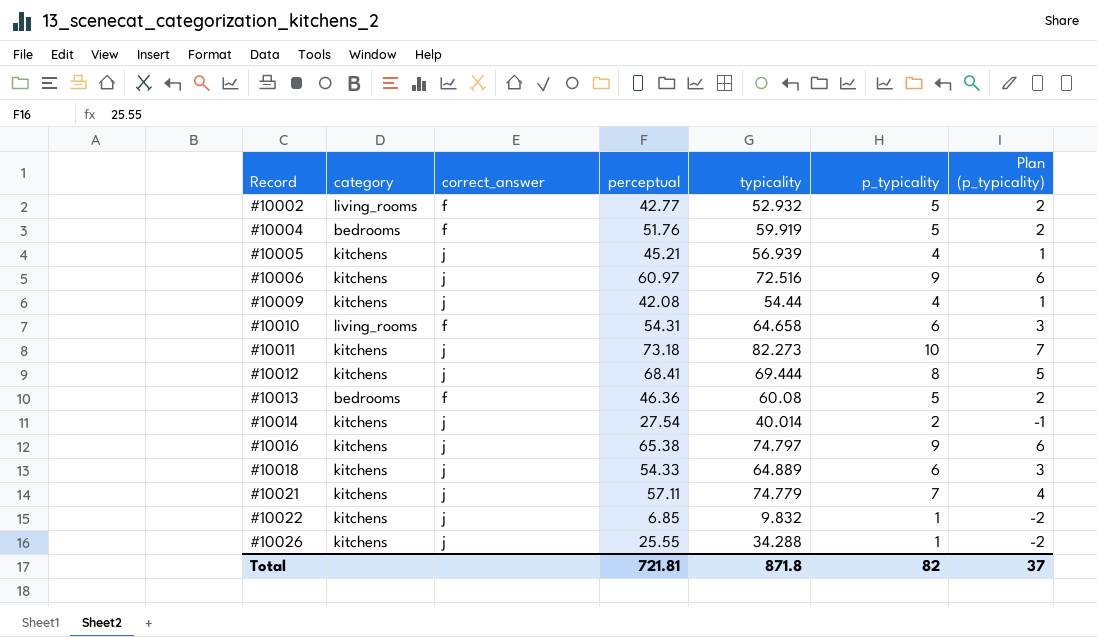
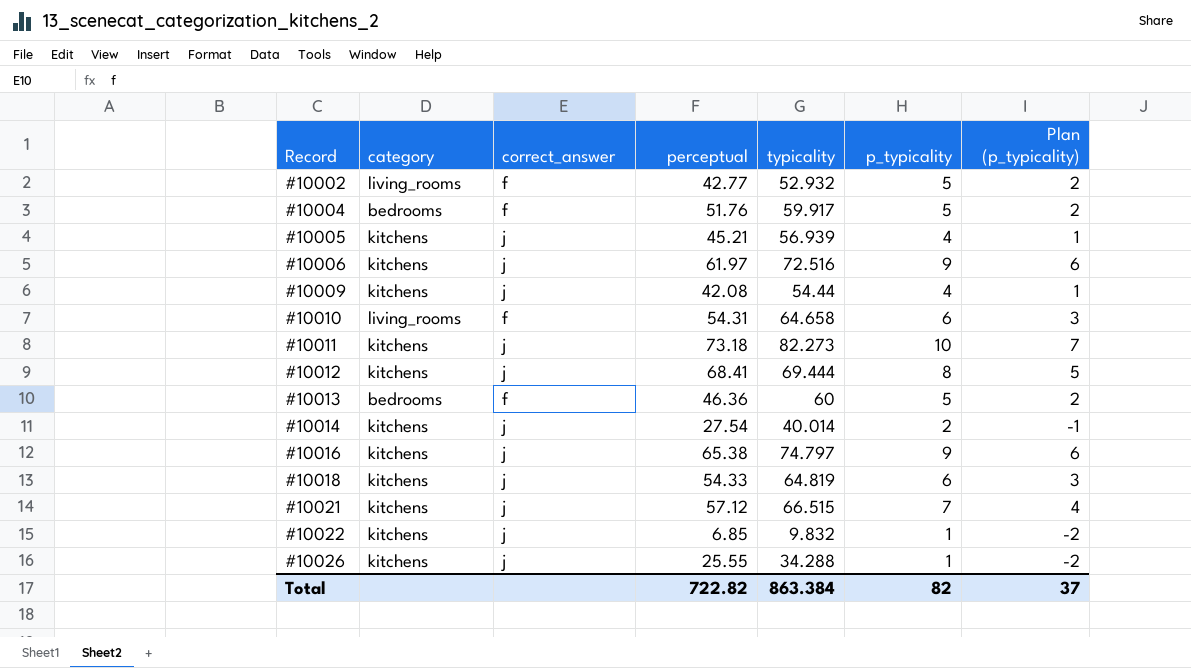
#10004 | typicality: 59.919 -> 59.917
#10006 | perceptual: 60.97 -> 61.97
#10013 | typicality: 60.08 -> 60
#10018 | typicality: 64.889 -> 64.819
#10021 | perceptual: 57.11 -> 57.12
#10021 | typicality: 74.779 -> 66.515
Total | perceptual: 721.81 -> 722.82
Total | typicality: 871.8 -> 863.384

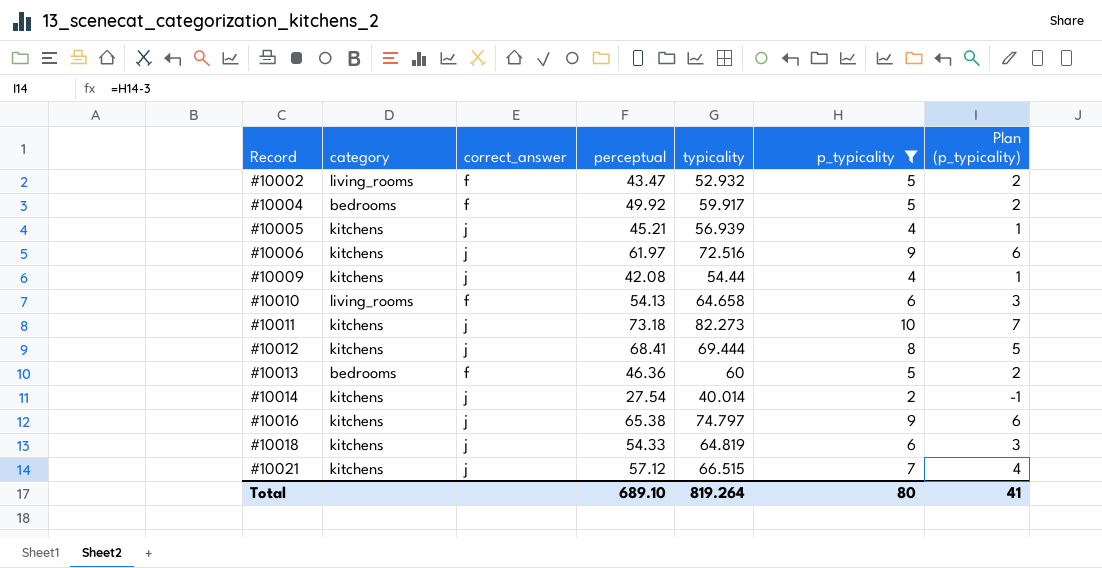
filter: none -> p_typicality != 1
#10002 | perceptual: 42.77 -> 43.47
#10004 | perceptual: 51.76 -> 49.92
#10010 | perceptual: 54.31 -> 54.13
Total | perceptual: 722.82 -> 689.10
Total | typicality: 863.384 -> 819.264
Total | p_typicality: 82 -> 80
Total | Plan (p_typicality): 37 -> 41

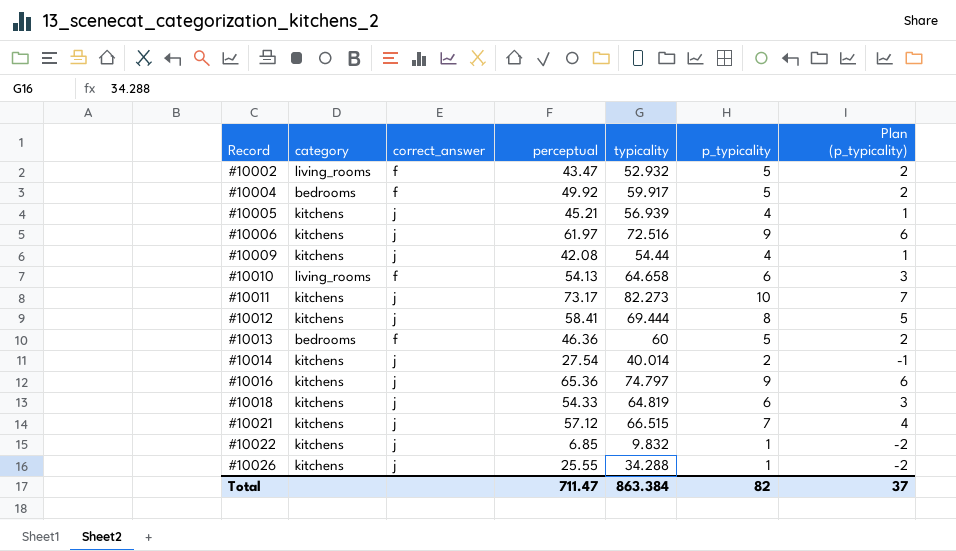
filter: p_typicality != 1 -> none
#10011 | perceptual: 73.18 -> 73.17
#10012 | perceptual: 68.41 -> 58.41
#10016 | perceptual: 65.38 -> 65.36
Total | perceptual: 689.10 -> 711.47
Total | typicality: 819.264 -> 863.384
Total | p_typicality: 80 -> 82
Total | Plan (p_typicality): 41 -> 37

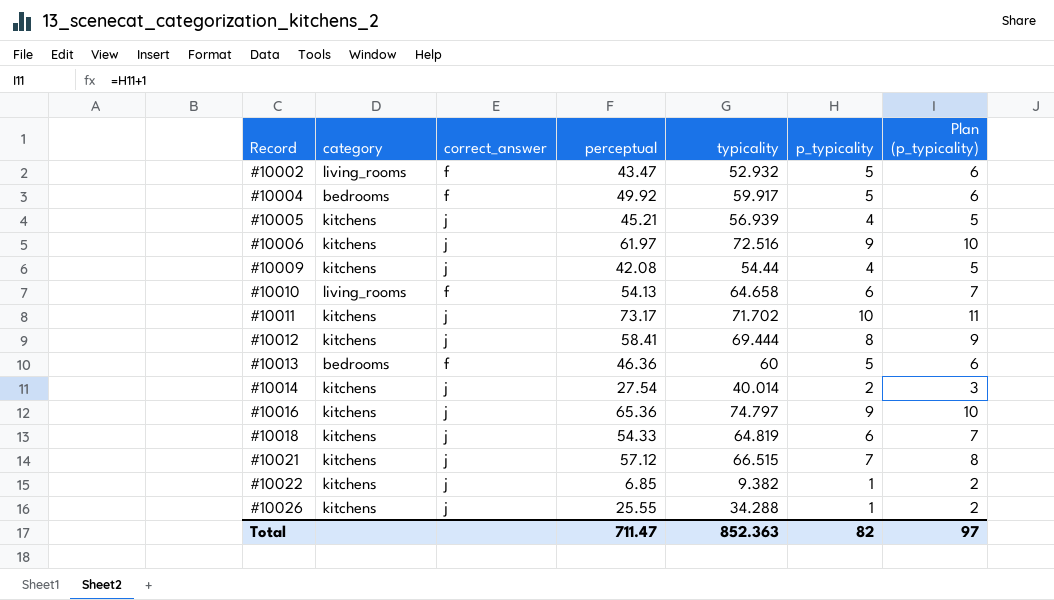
column Plan (p_typicality) | formula: [p_typicality] - 3 -> [p_typicality] + 1
#10011 | typicality: 82.273 -> 71.702
#10022 | typicality: 9.832 -> 9.382
Total | typicality: 863.384 -> 852.363
Total | Plan (p_typicality): 37 -> 97

